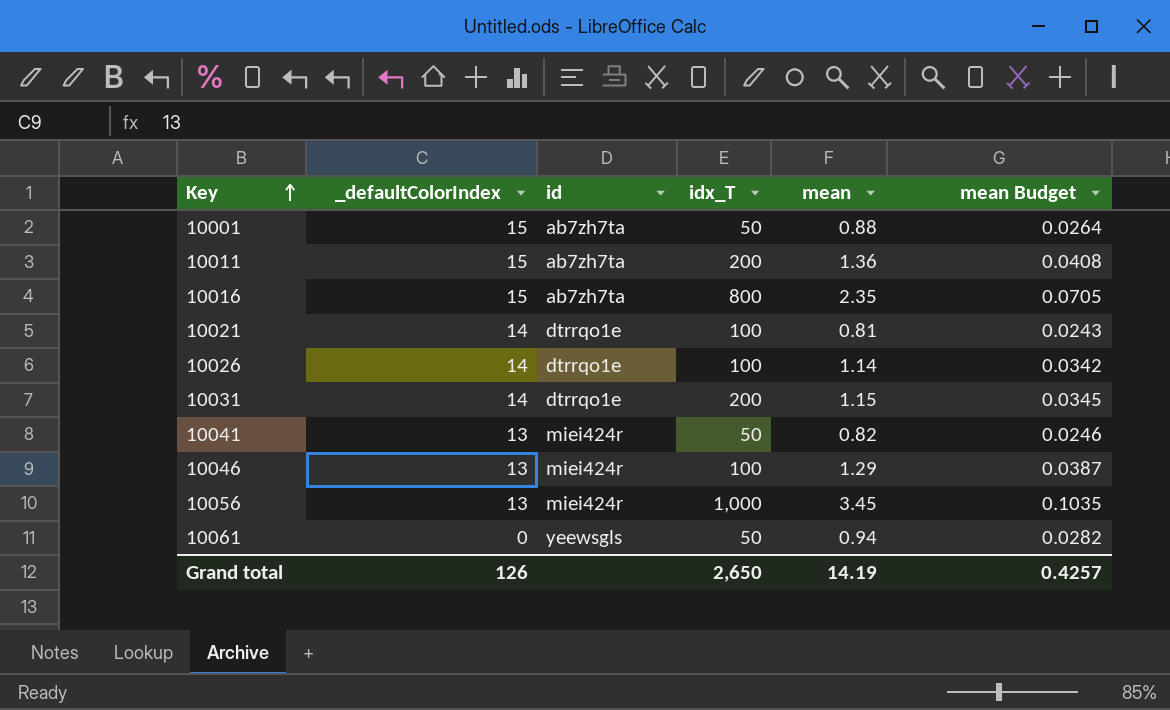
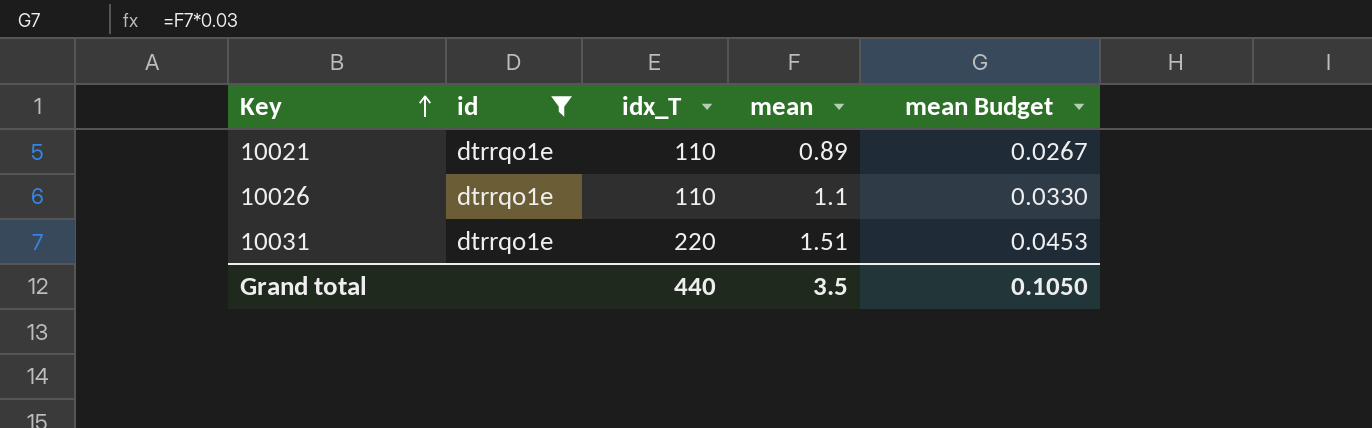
filter: none -> id = dtrrqo1e
column _defaultColorIndex | position: 2 -> none
10021 | idx_T: 100 -> 110
10021 | mean: 0.81 -> 0.89
10021 | mean Budget: 0.0243 -> 0.0267
10026 | idx_T: 100 -> 110
10026 | mean: 1.14 -> 1.1
10026 | mean Budget: 0.0342 -> 0.0330
10031 | idx_T: 200 -> 220
10031 | mean: 1.15 -> 1.51
10031 | mean Budget: 0.0345 -> 0.0453
Grand total | idx_T: 2,650 -> 440
Grand total | mean: 14.19 -> 3.5
Grand total | mean Budget: 0.4257 -> 0.1050

